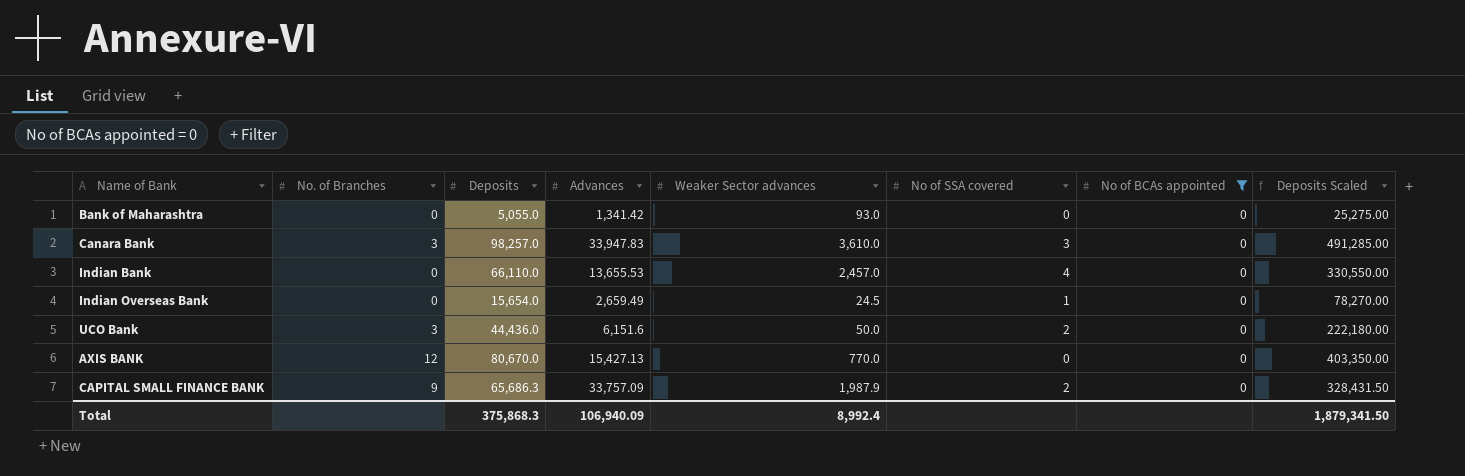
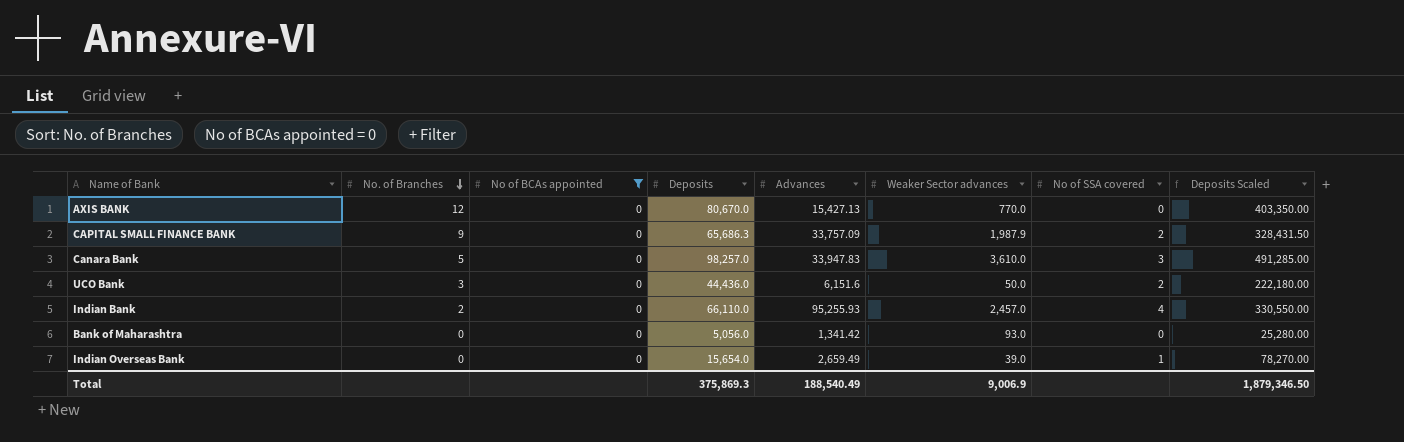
row order: none -> No. of Branches descending
column No of BCAs appointed | position: 7 -> 3
Canara Bank | No. of Branches: 3 -> 5
Indian Bank | No. of Branches: 0 -> 2
Indian Bank | Advances: 13,655.53 -> 95,255.93
Bank of Maharashtra | Deposits: 5,055.0 -> 5,056.0
Bank of Maharashtra | Deposits Scaled: 25,275.00 -> 25,280.00
Indian Overseas Bank | Weaker Sector advances: 24.5 -> 39.0
Total | Deposits: 375,868.3 -> 375,869.3
Total | Advances: 106,940.09 -> 188,540.49
Total | Weaker Sector advances: 8,992.4 -> 9,006.9
Total | Deposits Scaled: 1,879,341.50 -> 1,879,346.50

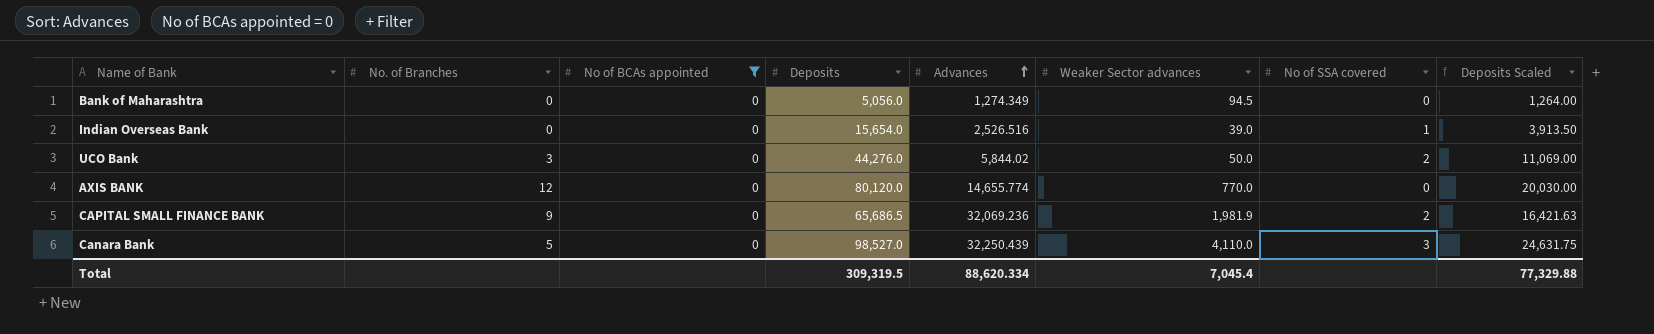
row order: No. of Branches descending -> Advances ascending
column Deposits Scaled | formula: [Deposits] * 5 -> [Deposits] * 0.25
row Indian Bank: 2 | 0 | 66,110.0 | 95,255.93 | 2,457.0 | 4 | 330,550.00 -> none
Bank of Maharashtra | Advances: 1,341.42 -> 1,274.349
Bank of Maharashtra | Weaker Sector advances: 93.0 -> 94.5
Indian Overseas Bank | Advances: 2,659.49 -> 2,526.516
UCO Bank | Deposits: 44,436.0 -> 44,276.0
UCO Bank | Advances: 6,151.6 -> 5,844.02
AXIS BANK | Deposits: 80,670.0 -> 80,120.0
AXIS BANK | Advances: 15,427.13 -> 14,655.774
CAPITAL SMALL FINANCE BANK | Deposits: 65,686.3 -> 65,686.5
CAPITAL SMALL FINANCE BANK | Advances: 33,757.09 -> 32,069.236
CAPITAL SMALL FINANCE BANK | Weaker Sector advances: 1,987.9 -> 1,981.9
Canara Bank | Deposits: 98,257.0 -> 98,527.0
Canara Bank | Advances: 33,947.83 -> 32,250.439
Canara Bank | Weaker Sector advances: 3,610.0 -> 4,110.0
Total | Deposits: 375,869.3 -> 309,319.5
Total | Advances: 188,540.49 -> 88,620.334
Total | Weaker Sector advances: 9,006.9 -> 7,045.4
Total | Deposits Scaled: 1,879,346.50 -> 77,329.88

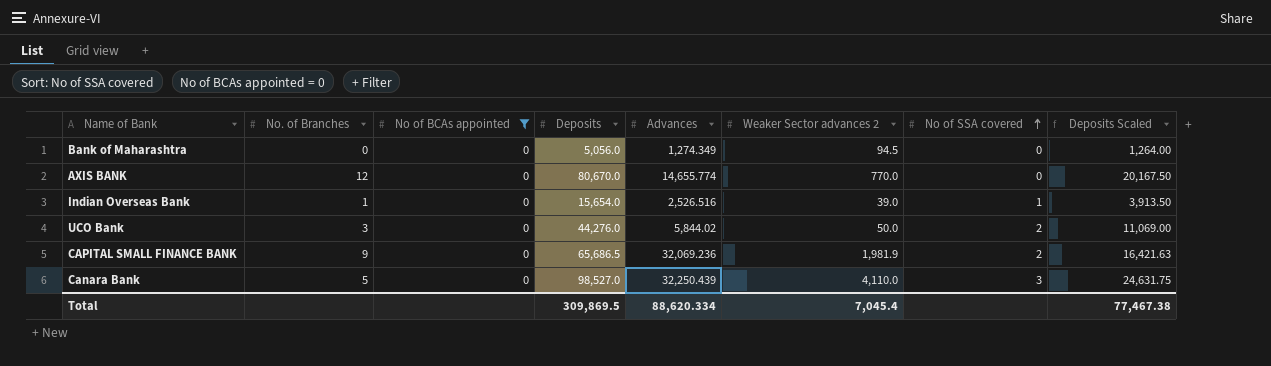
row order: Advances ascending -> No of SSA covered ascending
column name: Weaker Sector advances -> Weaker Sector advances 2
AXIS BANK | Deposits: 80,120.0 -> 80,670.0
AXIS BANK | Deposits Scaled: 20,030.00 -> 20,167.50
Indian Overseas Bank | No. of Branches: 0 -> 1
Total | Deposits: 309,319.5 -> 309,869.5
Total | Deposits Scaled: 77,329.88 -> 77,467.38

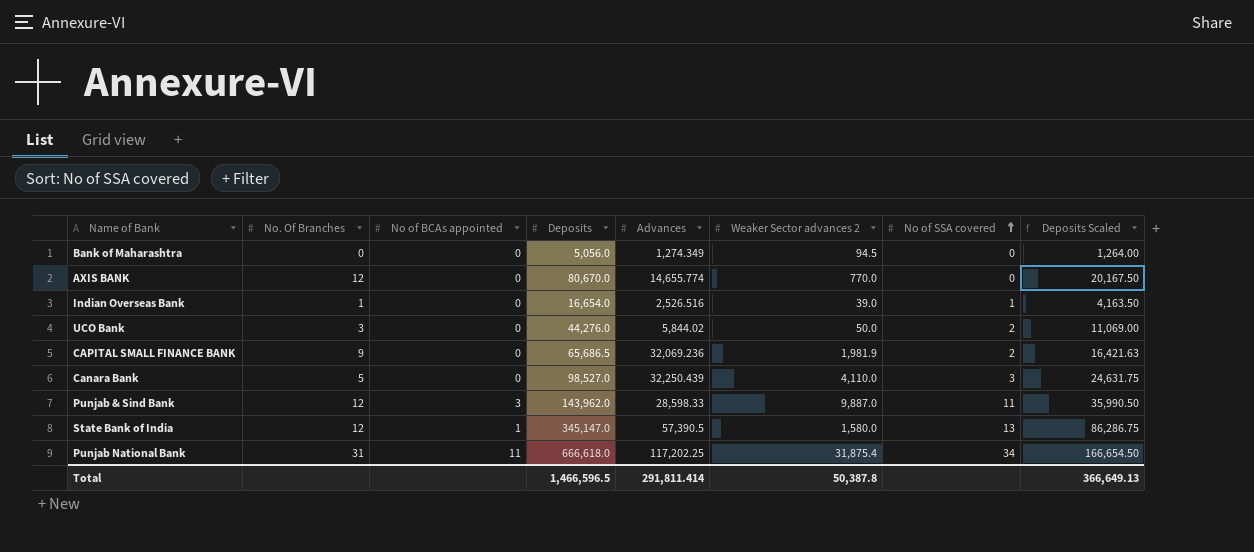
filter: No of BCAs appointed = 0 -> none
column name: No. of Branches -> No. Of Branches
Indian Overseas Bank | Deposits: 15,654.0 -> 16,654.0
Indian Overseas Bank | Deposits Scaled: 3,913.50 -> 4,163.50
Total | Deposits: 309,869.5 -> 1,466,596.5
Total | Advances: 88,620.334 -> 291,811.414
Total | Weaker Sector advances 2: 7,045.4 -> 50,387.8
Total | Deposits Scaled: 77,467.38 -> 366,649.13

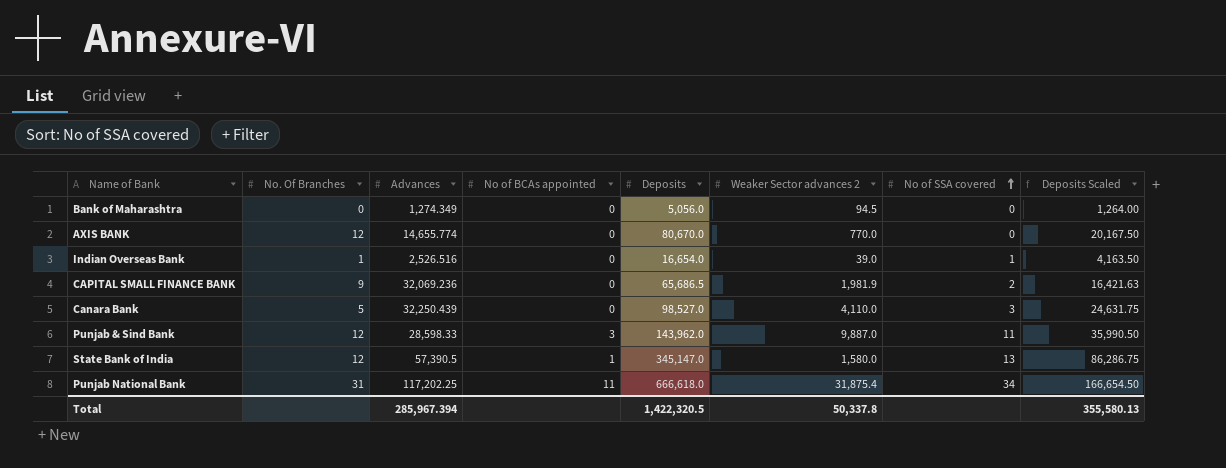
column Advances | position: 5 -> 3
row UCO Bank: 3 | 0 | 44,276.0 | 5,844.02 | 50.0 | 2 | 11,069.00 -> none
Total | Advances: 291,811.414 -> 285,967.394
Total | Deposits: 1,466,596.5 -> 1,422,320.5
Total | Weaker Sector advances 2: 50,387.8 -> 50,337.8
Total | Deposits Scaled: 366,649.13 -> 355,580.13

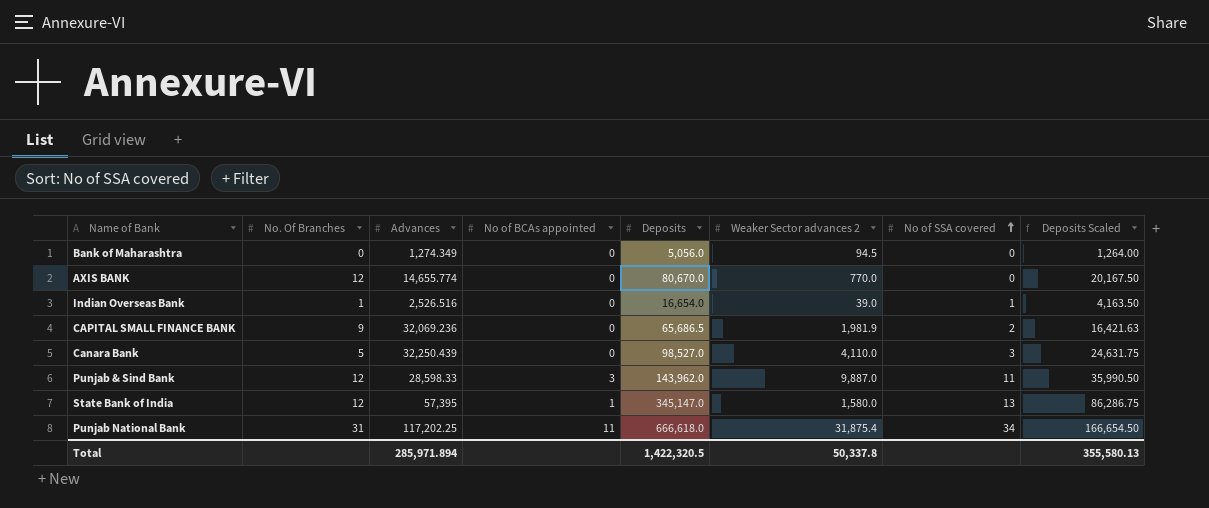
State Bank of India | Advances: 57,390.5 -> 57,395
Total | Advances: 285,967.394 -> 285,971.894

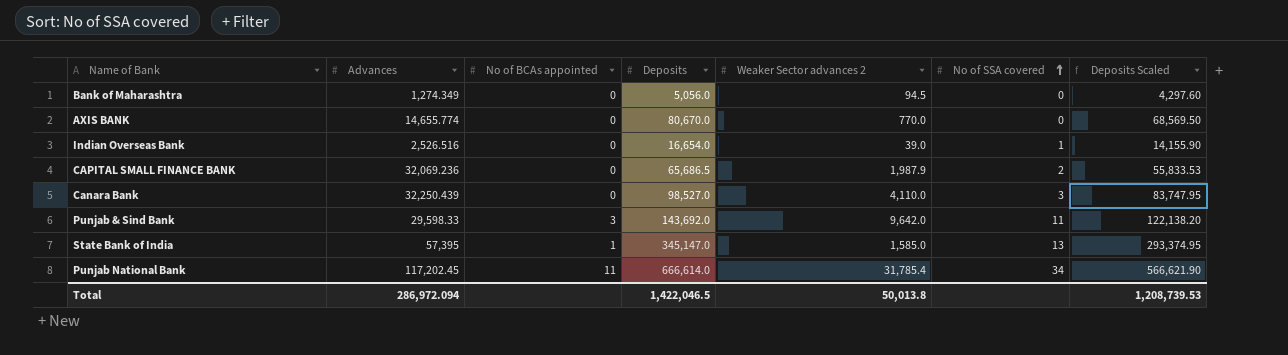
column No. Of Branches | position: 2 -> none
column Deposits Scaled | formula: [Deposits] * 0.25 -> [Deposits] * 0.85
CAPITAL SMALL FINANCE BANK | Weaker Sector advances 2: 1,981.9 -> 1,987.9
Punjab & Sind Bank | Advances: 28,598.33 -> 29,598.33
Punjab & Sind Bank | Deposits: 143,962.0 -> 143,692.0
Punjab & Sind Bank | Weaker Sector advances 2: 9,887.0 -> 9,642.0
State Bank of India | Weaker Sector advances 2: 1,580.0 -> 1,585.0
Punjab National Bank | Advances: 117,202.25 -> 117,202.45
Punjab National Bank | Deposits: 666,618.0 -> 666,614.0
Punjab National Bank | Weaker Sector advances 2: 31,875.4 -> 31,785.4
Total | Advances: 285,971.894 -> 286,972.094
Total | Deposits: 1,422,320.5 -> 1,422,046.5
Total | Weaker Sector advances 2: 50,337.8 -> 50,013.8
Total | Deposits Scaled: 355,580.13 -> 1,208,739.53

